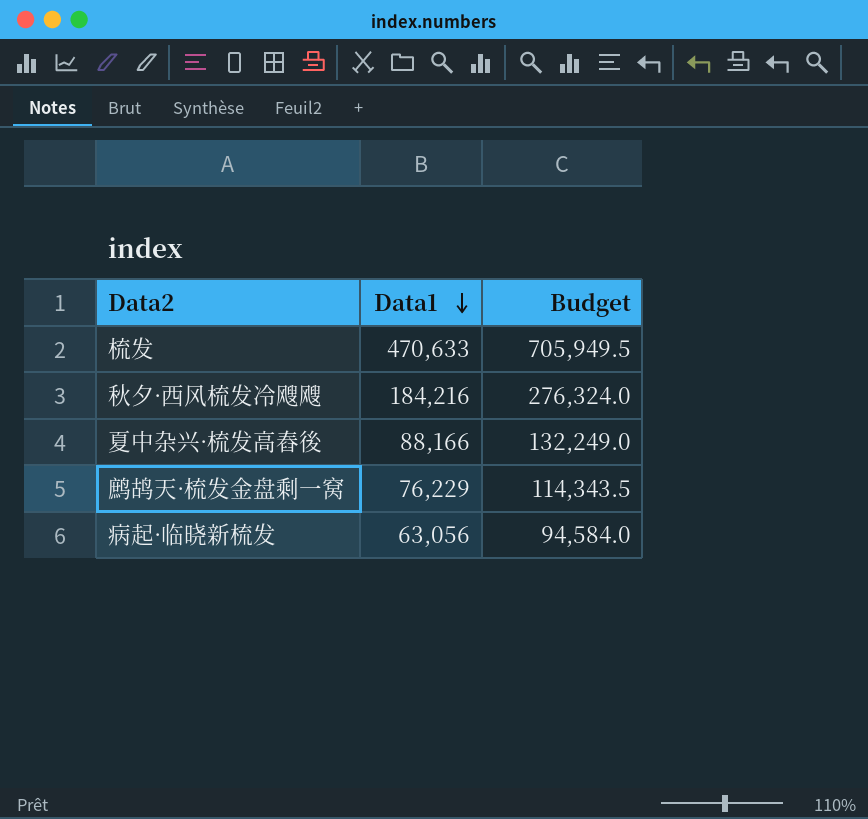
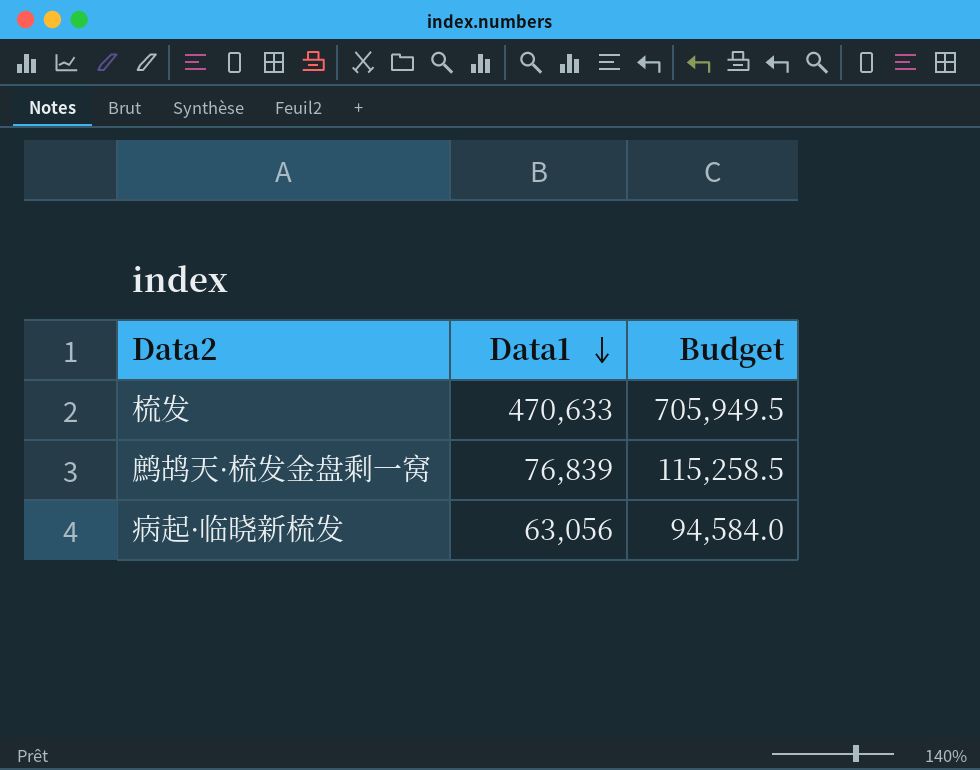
row 秋夕·西风梳发冷飕飕: 184,216 | 276,324.0 -> none
row 夏中杂兴·梳发高舂後: 88,166 | 132,249.0 -> none
鹧鸪天·梳发金盘剩一窝 | Data1: 76,229 -> 76,839
鹧鸪天·梳发金盘剩一窝 | Budget: 114,343.5 -> 115,258.5

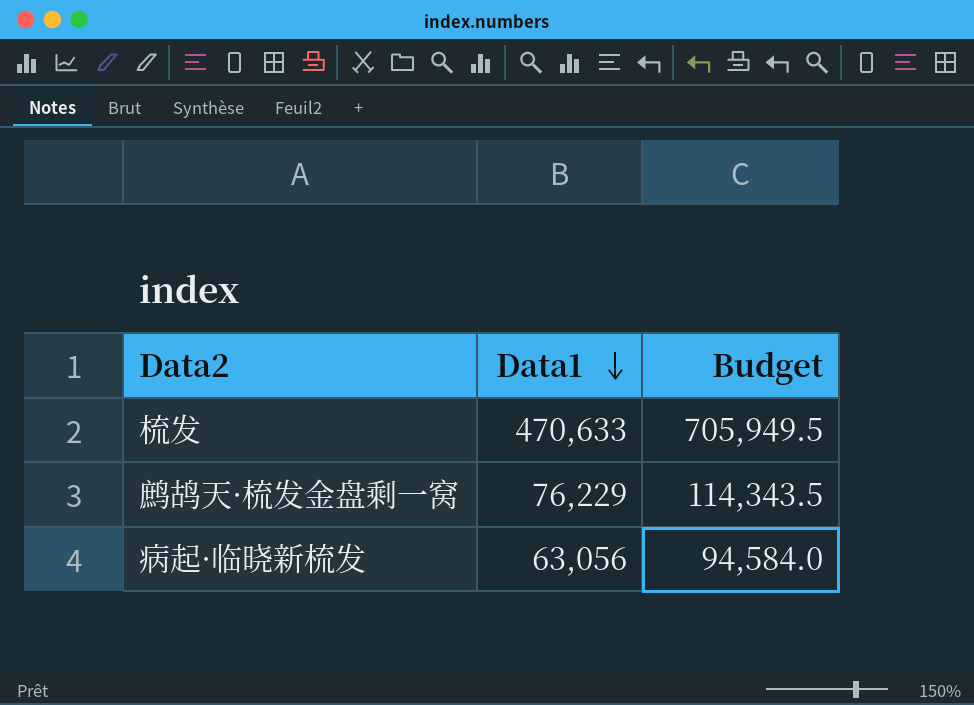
鹧鸪天·梳发金盘剩一窝 | Data1: 76,839 -> 76,229
鹧鸪天·梳发金盘剩一窝 | Budget: 115,258.5 -> 114,343.5

